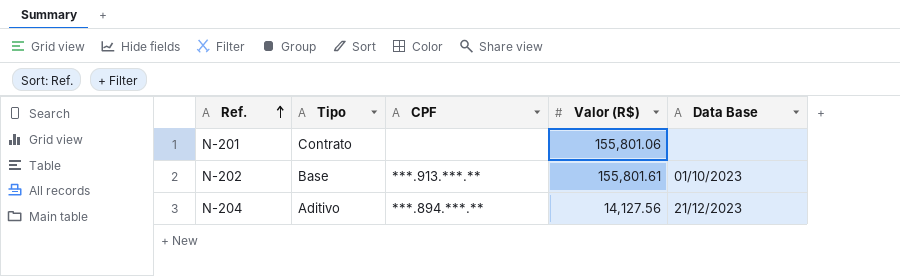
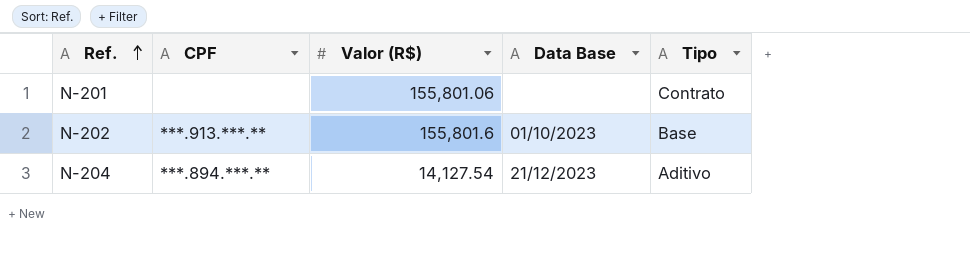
column Tipo | position: 2 -> 5
N-202 | Valor (R$): 155,801.61 -> 155,801.6
N-204 | Valor (R$): 14,127.56 -> 14,127.54

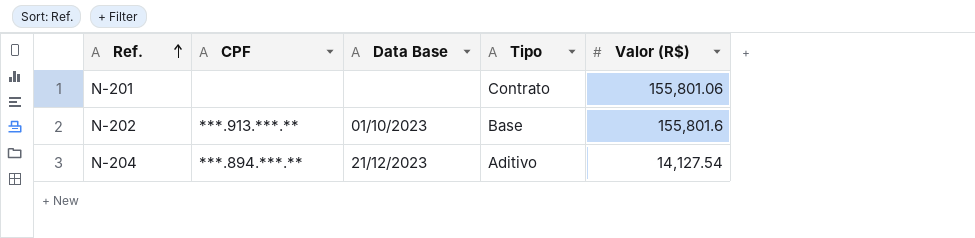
column Valor (R$) | position: 3 -> 5

